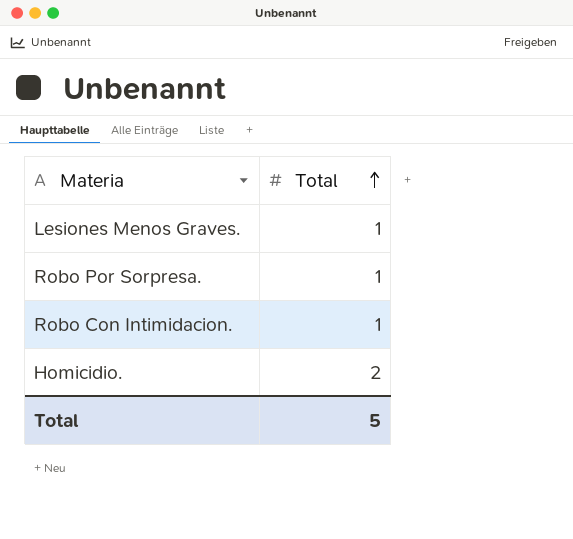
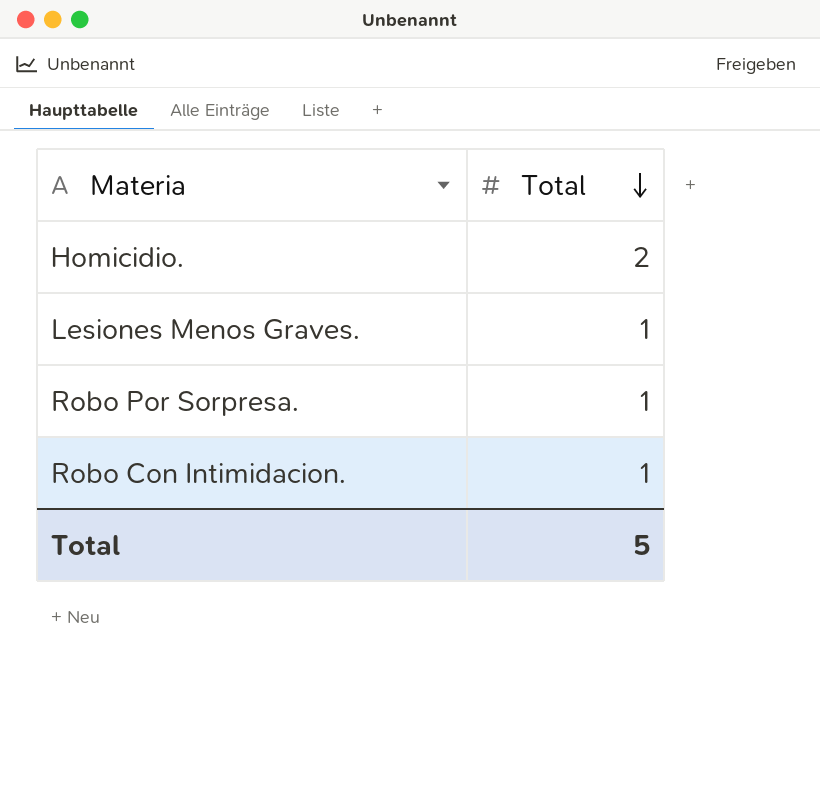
row order: Total ascending -> Total descending

